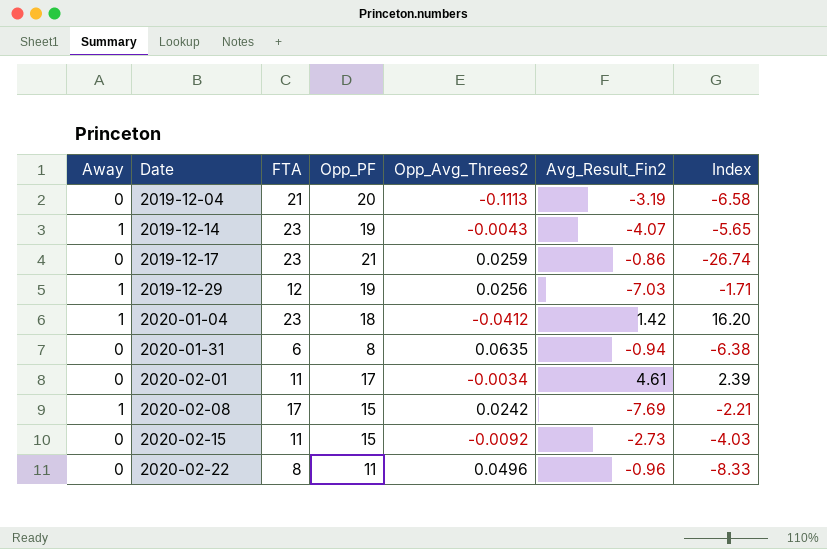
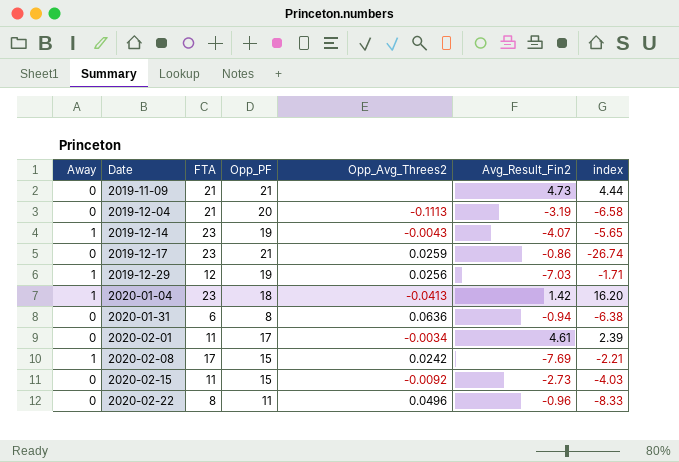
column name: Index -> index
row 2019-11-09: none -> 0 | 21 | 21 | none | 4.73 | 4.44
2020-01-04 | Opp_Avg_Threes2: -0.0412 -> -0.0413
2020-01-31 | Opp_Avg_Threes2: 0.0635 -> 0.0636

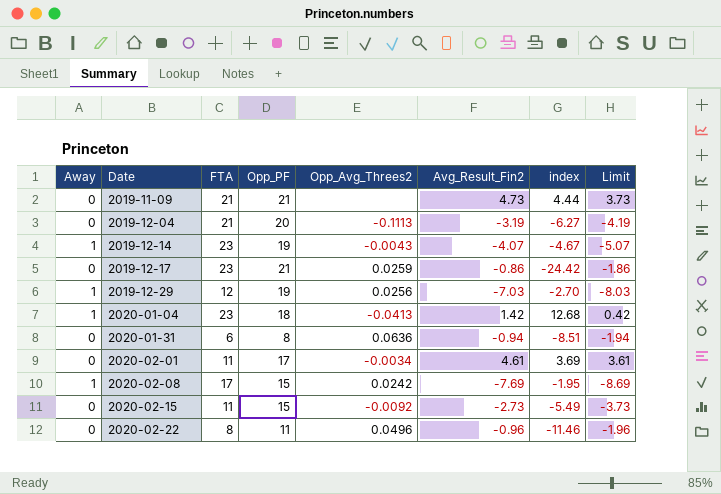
column index | formula: [FTA] / [Avg_Result_Fin2] -> [Opp_PF] / [Avg_Result_Fin2]
column Limit | formula: none -> [Avg_Result_Fin2] - 1

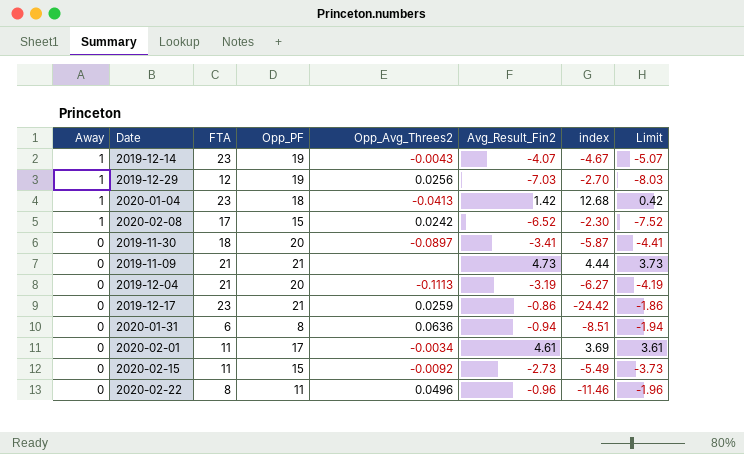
row order: Date ascending -> Away descending
2020-02-08 | Avg_Result_Fin2: -7.69 -> -6.52
2020-02-08 | index: -1.95 -> -2.30
2020-02-08 | Limit: -8.69 -> -7.52
row 2019-11-30: none -> 0 | 18 | 20 | -0.0897 | -3.41 | -5.87 | -4.41

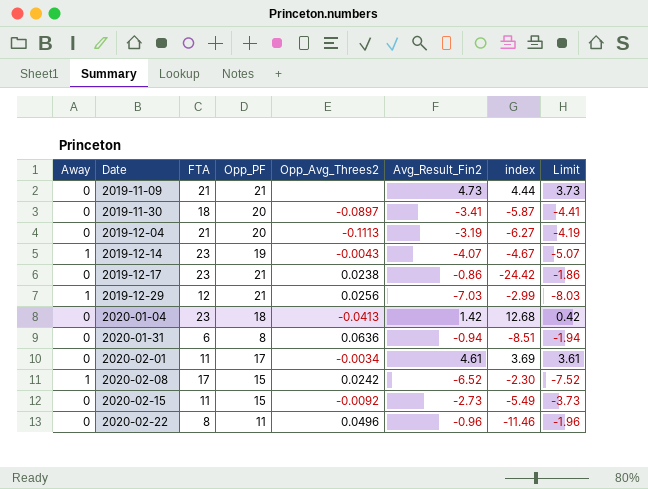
row order: Away descending -> Date ascending
2019-12-17 | Opp_Avg_Threes2: 0.0259 -> 0.0238
2019-12-29 | Opp_PF: 19 -> 21
2019-12-29 | index: -2.70 -> -2.99
2020-01-04 | Away: 1 -> 0

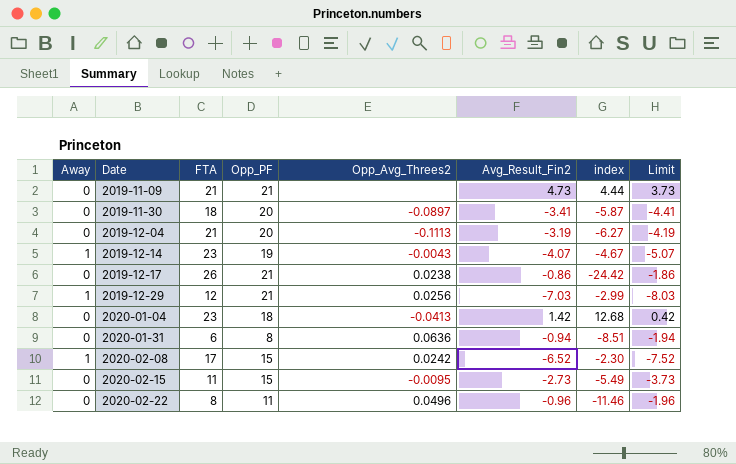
row 2020-02-01: 0 | 11 | 17 | -0.0034 | 4.61 | 3.69 | 3.61 -> none
2019-12-17 | FTA: 23 -> 26
2020-02-15 | Opp_Avg_Threes2: -0.0092 -> -0.0095

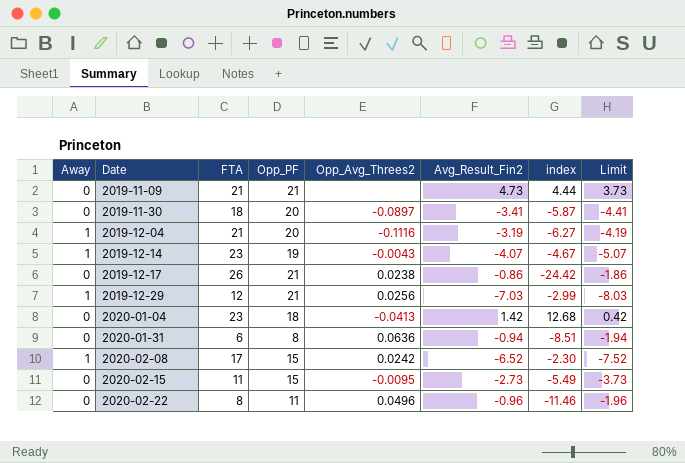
2019-12-04 | Away: 0 -> 1
2019-12-04 | Opp_Avg_Threes2: -0.1113 -> -0.1116

